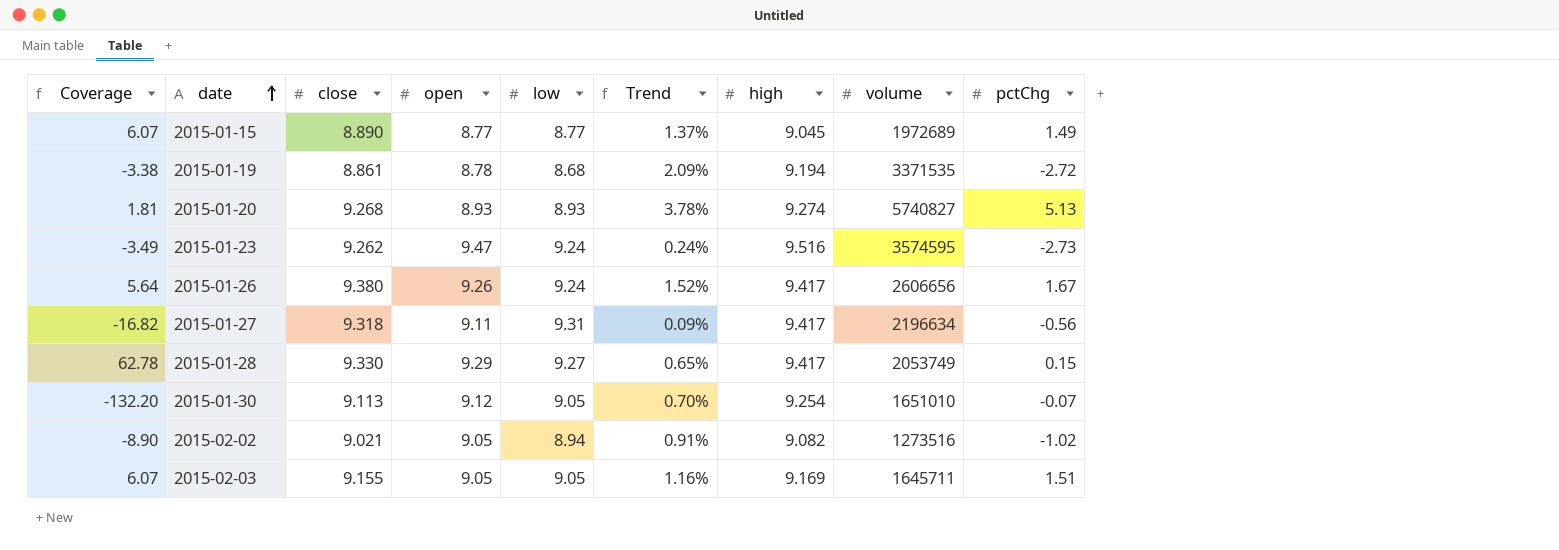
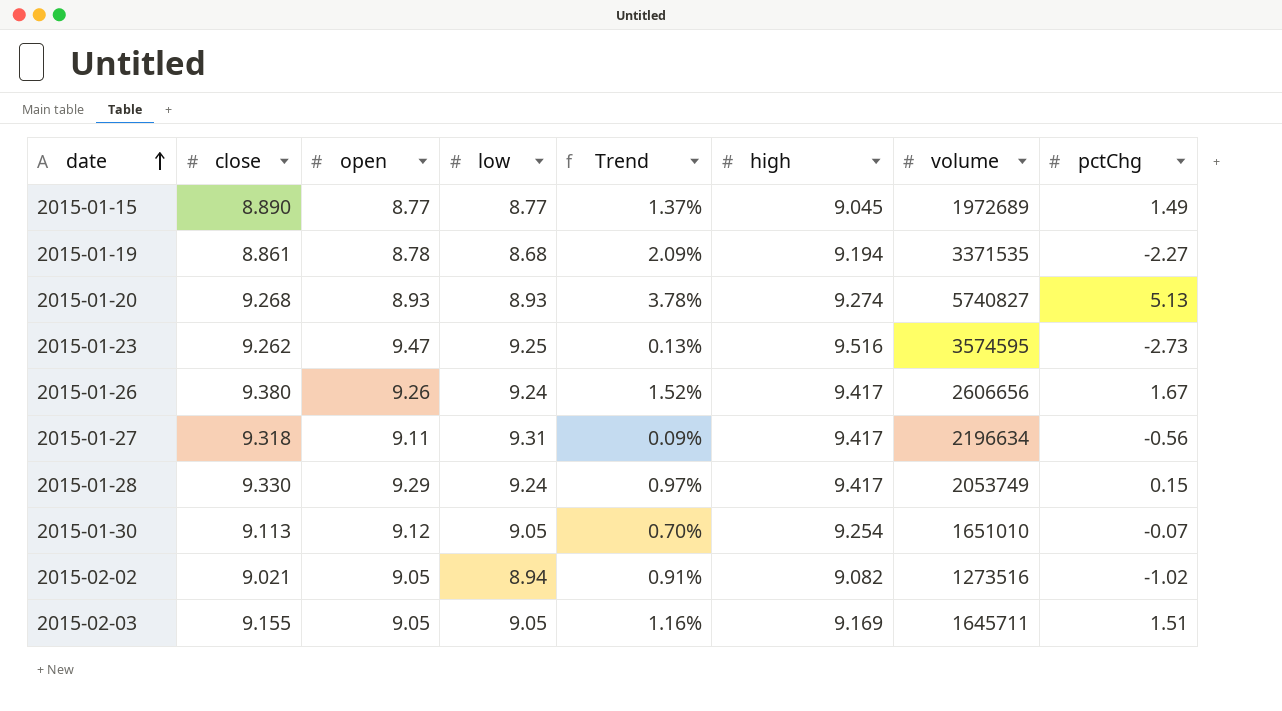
column Coverage | formula: [high] / [pctChg] -> none
2015-01-19 | pctChg: -2.72 -> -2.27
2015-01-23 | low: 9.24 -> 9.25
2015-01-23 | Trend: 0.24% -> 0.13%
2015-01-28 | low: 9.27 -> 9.24
2015-01-28 | Trend: 0.65% -> 0.97%

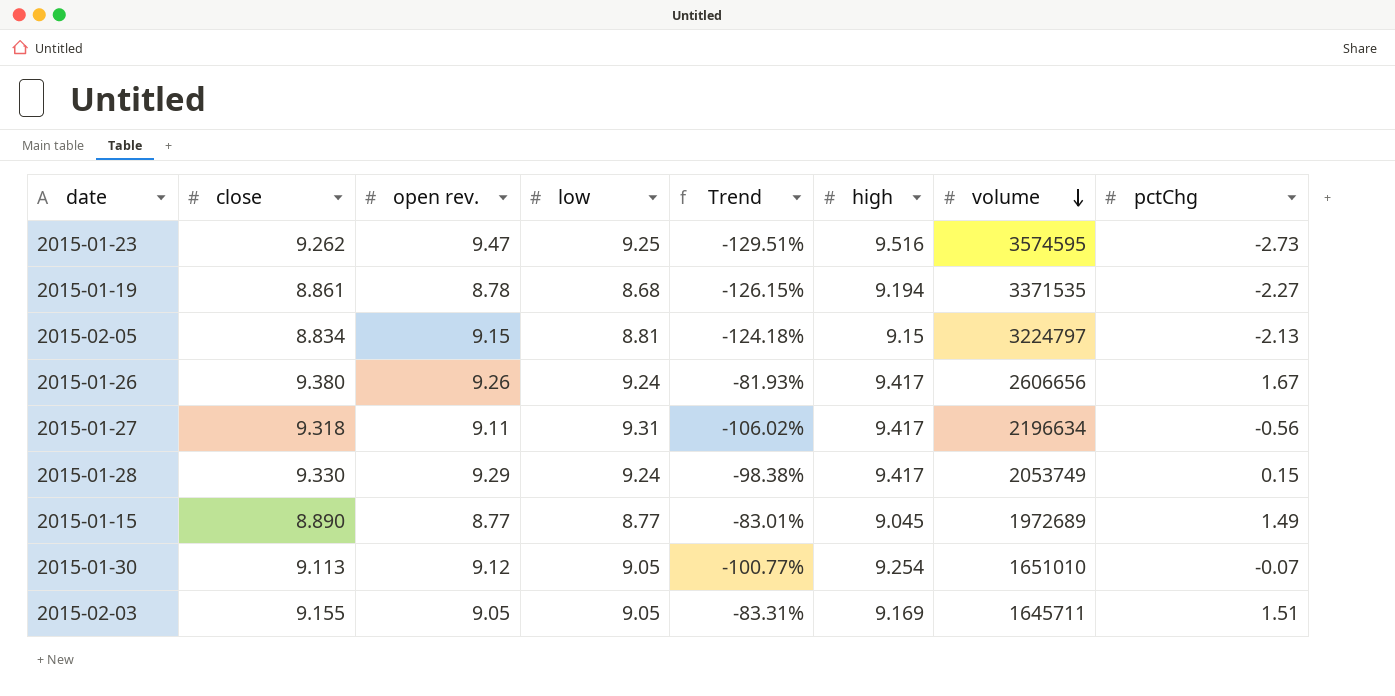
row order: date ascending -> volume descending
column name: open -> open rev.
column Trend | formula: ([close] - [low]) / [low] -> ([pctChg] - [low]) / [low]
row 2015-01-20: 9.268 | 8.93 | 8.93 | 3.78% | 9.274 | 5740827 | 5.13 -> none
row 2015-02-02: 9.021 | 9.05 | 8.94 | 0.91% | 9.082 | 1273516 | -1.02 -> none
row 2015-02-05: none -> 8.834 | 9.15 | 8.81 | -124.18% | 9.15 | 3224797 | -2.13

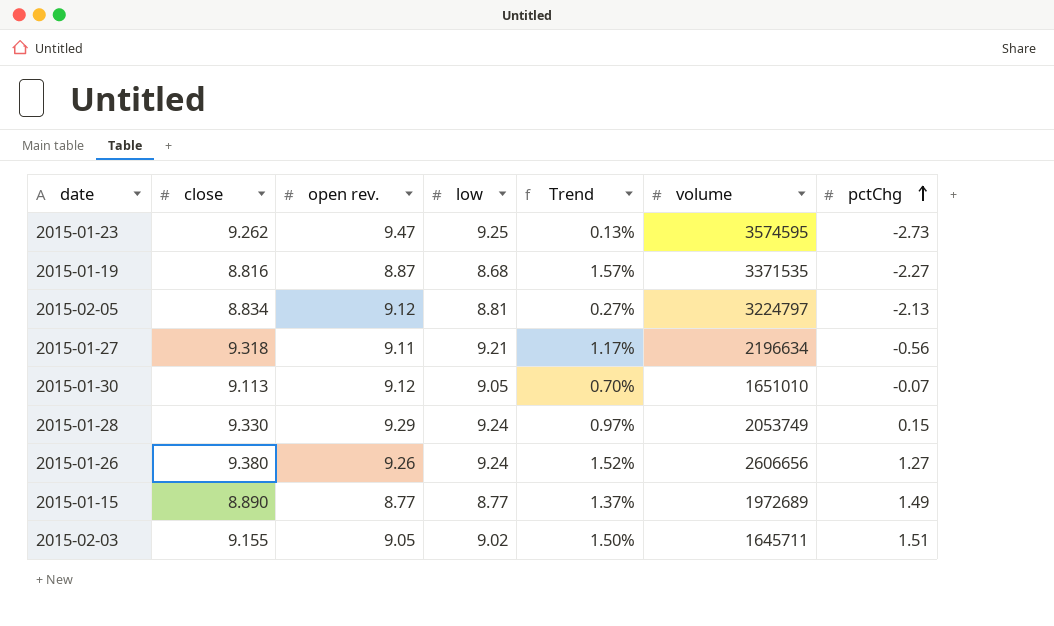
row order: volume descending -> pctChg ascending
column high | position: 6 -> none
column Trend | formula: ([pctChg] - [low]) / [low] -> ([close] - [low]) / [low]
2015-01-19 | close: 8.861 -> 8.816
2015-01-19 | open rev.: 8.78 -> 8.87
2015-02-05 | open rev.: 9.15 -> 9.12
2015-01-27 | low: 9.31 -> 9.21
2015-01-26 | pctChg: 1.67 -> 1.27
2015-02-03 | low: 9.05 -> 9.02

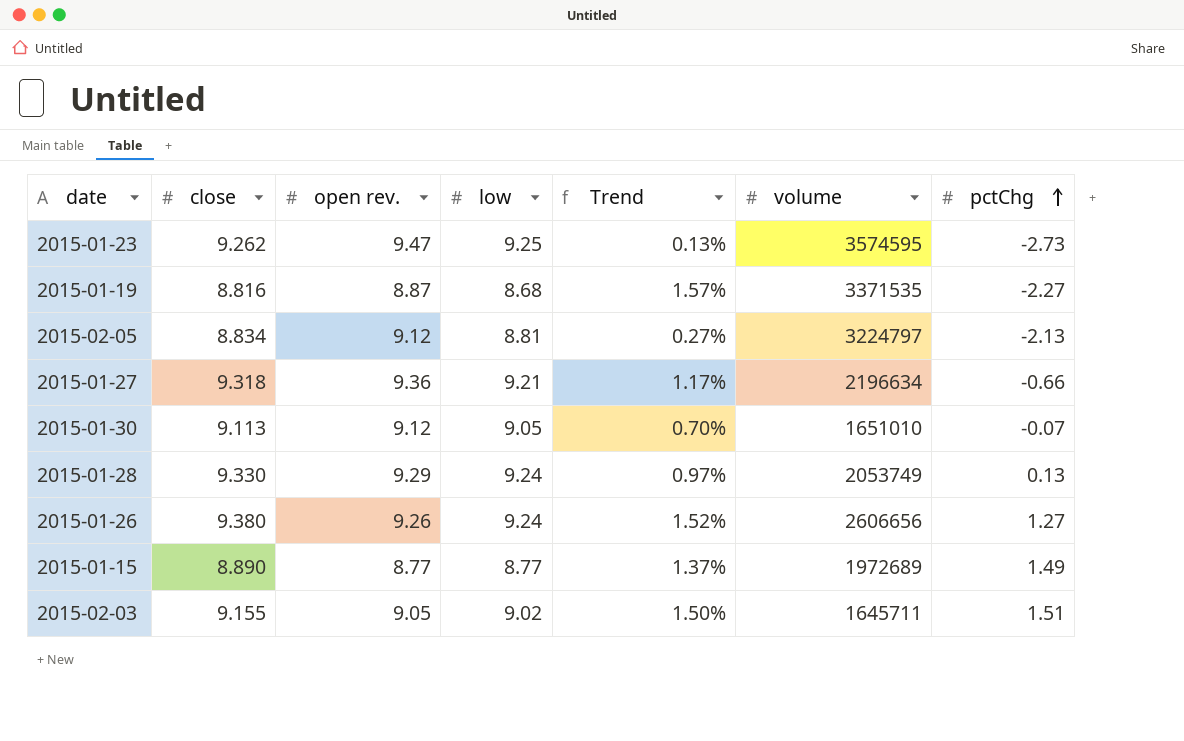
2015-01-27 | open rev.: 9.11 -> 9.36
2015-01-27 | pctChg: -0.56 -> -0.66
2015-01-28 | pctChg: 0.15 -> 0.13

